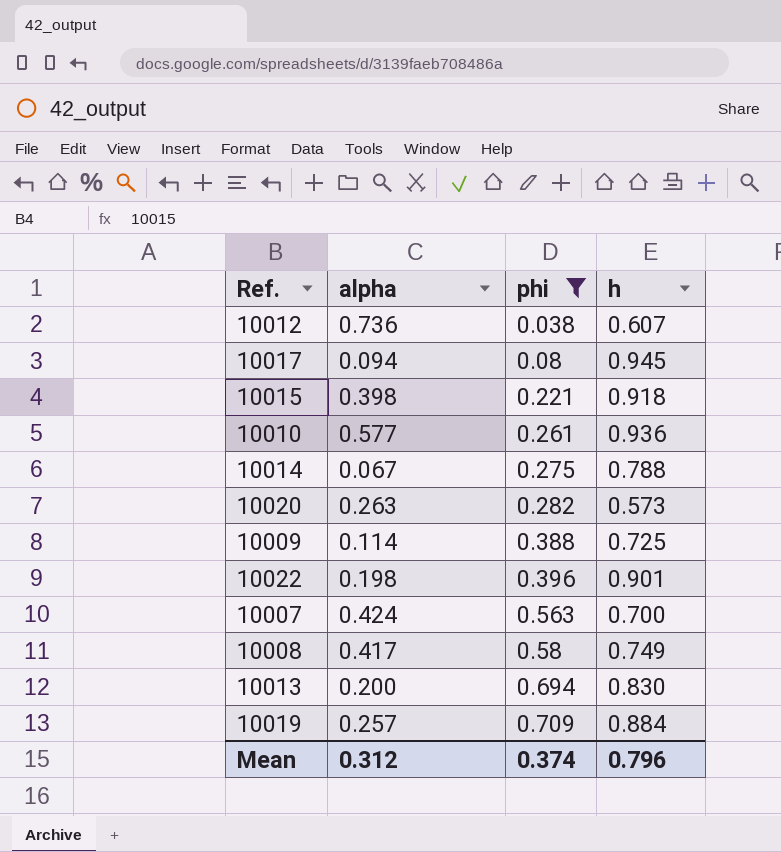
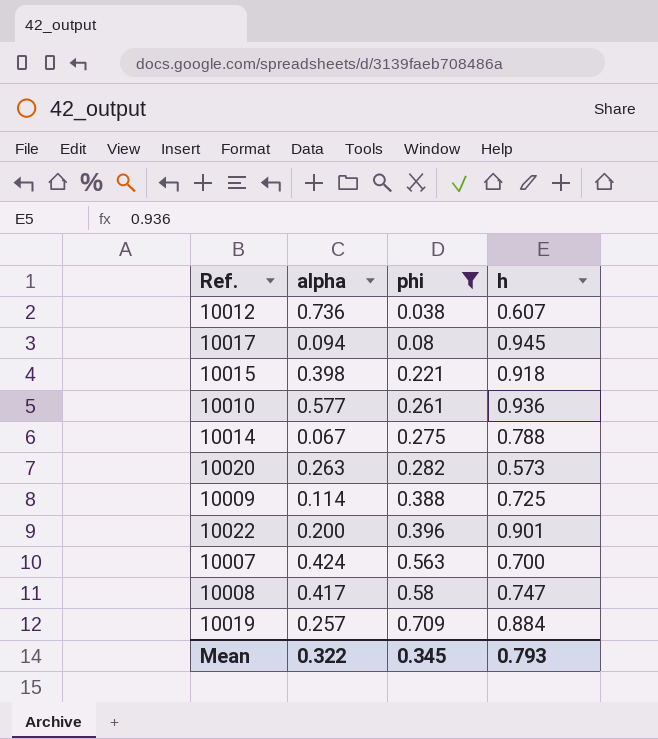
row 10013: 0.200 | 0.694 | 0.830 -> none
10022 | alpha: 0.198 -> 0.200
10008 | h: 0.749 -> 0.747
Mean | alpha: 0.312 -> 0.322
Mean | phi: 0.374 -> 0.345
Mean | h: 0.796 -> 0.793

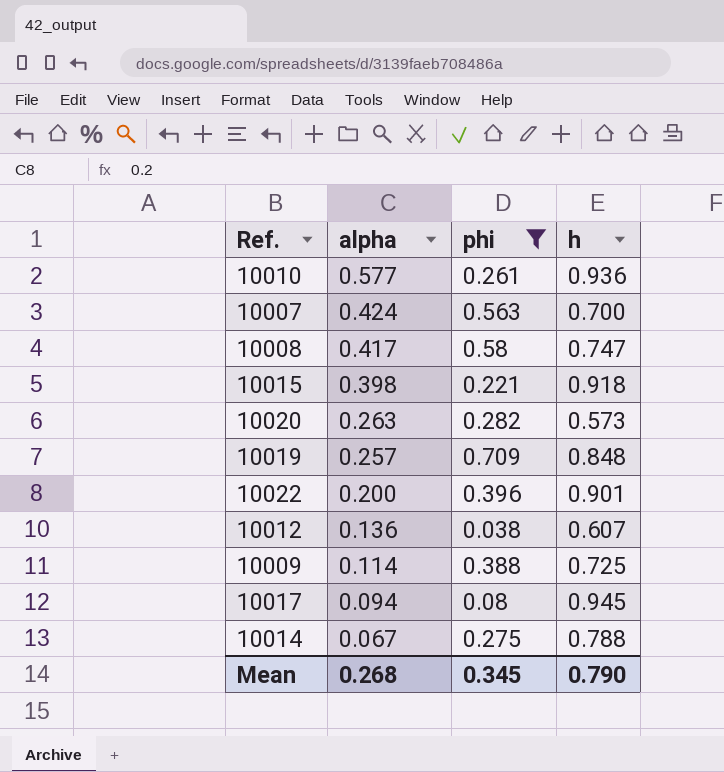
row order: phi ascending -> alpha descending
10019 | h: 0.884 -> 0.848
10012 | alpha: 0.736 -> 0.136
Mean | alpha: 0.322 -> 0.268
Mean | h: 0.793 -> 0.790

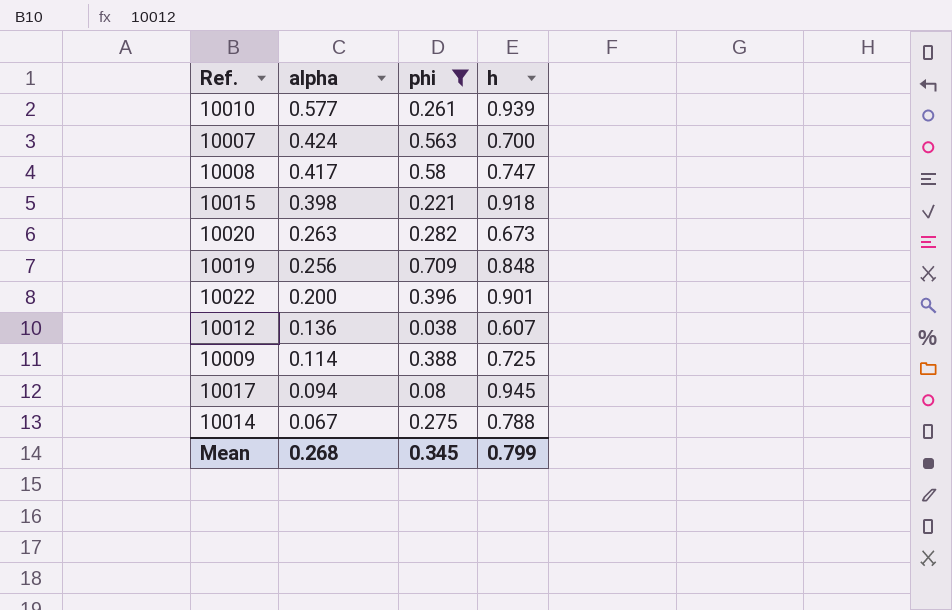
10010 | h: 0.936 -> 0.939
10020 | h: 0.573 -> 0.673
10019 | alpha: 0.257 -> 0.256
Mean | h: 0.790 -> 0.799

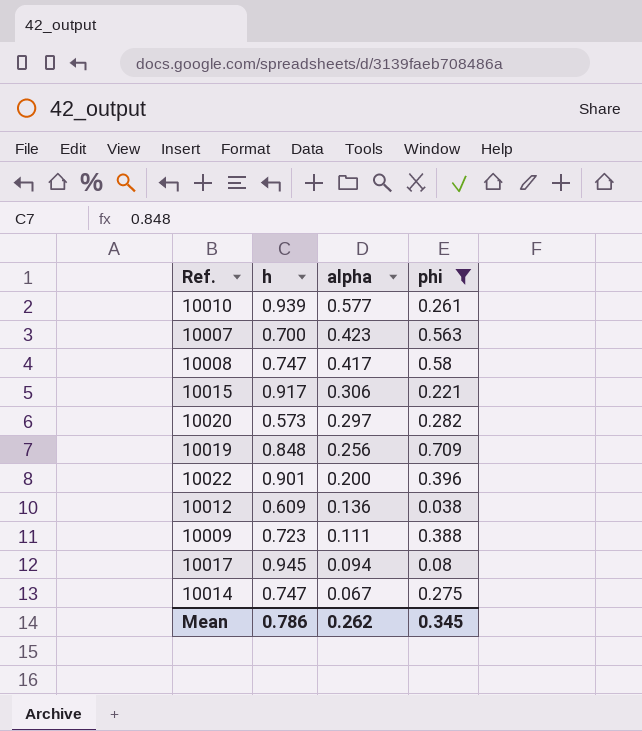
column h | position: 4 -> 2
10007 | alpha: 0.424 -> 0.423
10015 | h: 0.918 -> 0.917
10015 | alpha: 0.398 -> 0.306
10020 | h: 0.673 -> 0.573
10020 | alpha: 0.263 -> 0.297
10012 | h: 0.607 -> 0.609
10009 | h: 0.725 -> 0.723
10009 | alpha: 0.114 -> 0.111
10014 | h: 0.788 -> 0.747
Mean | h: 0.799 -> 0.786
Mean | alpha: 0.268 -> 0.262

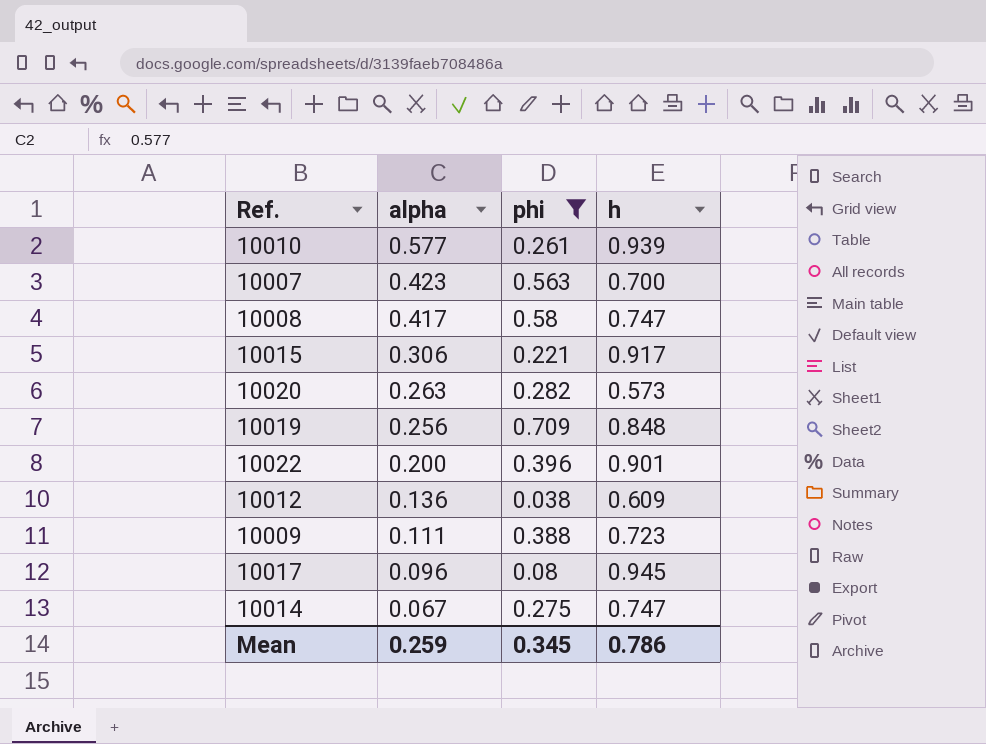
column h | position: 2 -> 4
10020 | alpha: 0.297 -> 0.263
10017 | alpha: 0.094 -> 0.096
Mean | alpha: 0.262 -> 0.259

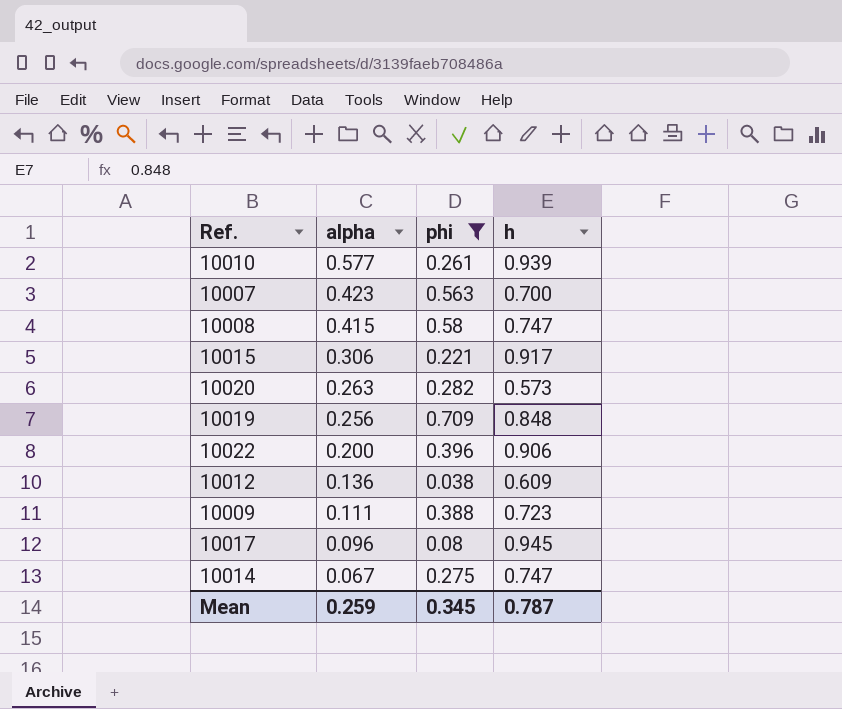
10008 | alpha: 0.417 -> 0.415
10022 | h: 0.901 -> 0.906
Mean | h: 0.786 -> 0.787

